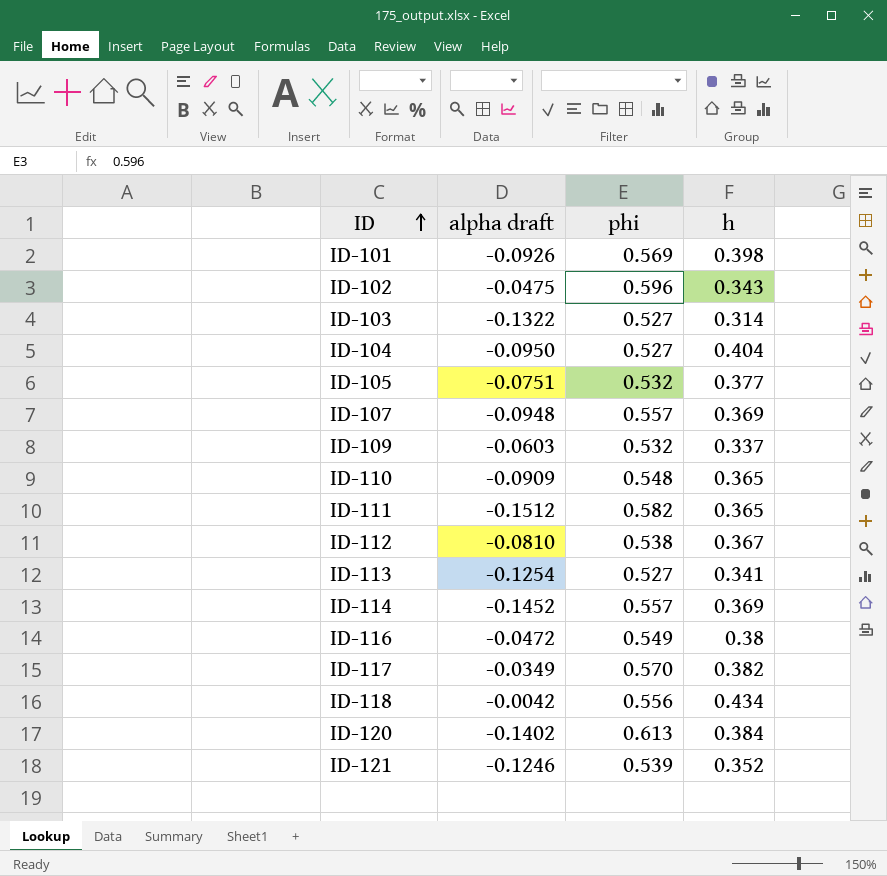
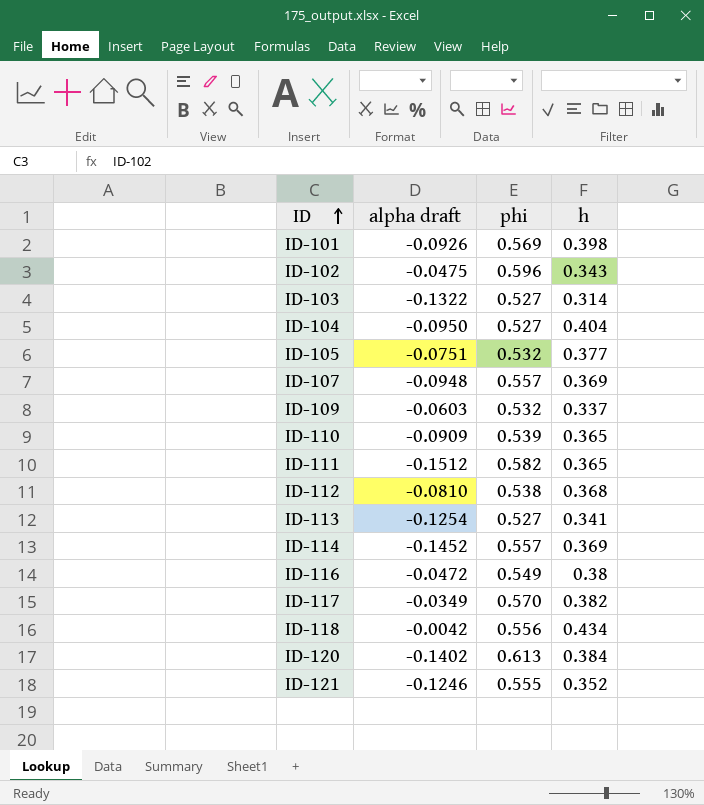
ID-110 | phi: 0.548 -> 0.539
ID-112 | h: 0.367 -> 0.368
ID-121 | phi: 0.539 -> 0.555

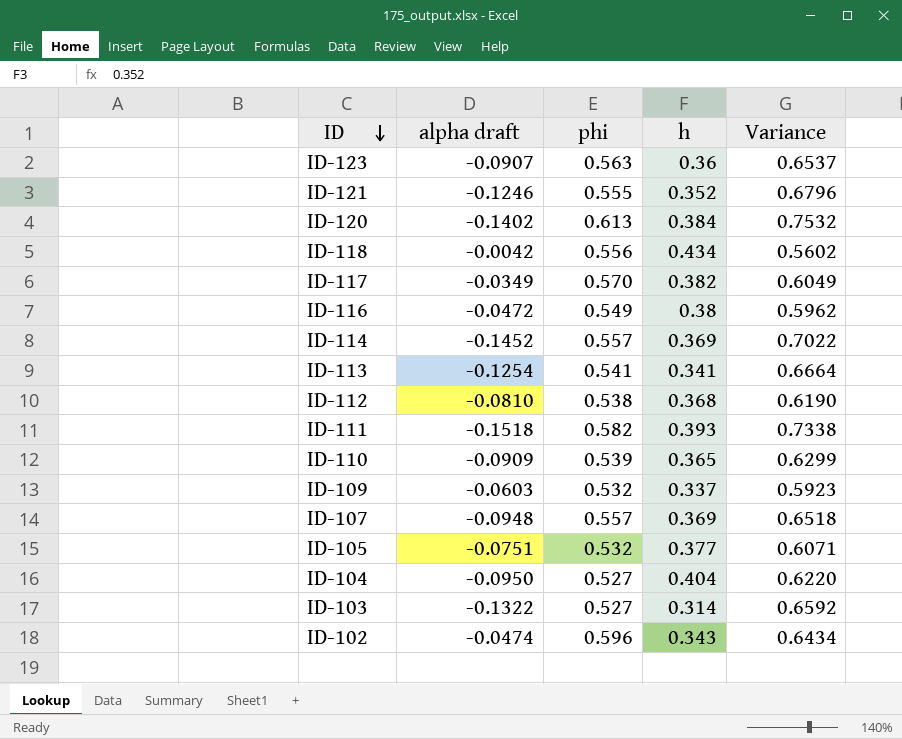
row order: ID ascending -> ID descending
column Variance | formula: none -> [phi] - [alpha draft]
row ID-101: -0.0926 | 0.569 | 0.398 -> none
row ID-123: none -> -0.0907 | 0.563 | 0.36 | 0.6537
ID-113 | phi: 0.527 -> 0.541
ID-111 | alpha draft: -0.1512 -> -0.1518
ID-111 | h: 0.365 -> 0.393
ID-102 | alpha draft: -0.0475 -> -0.0474

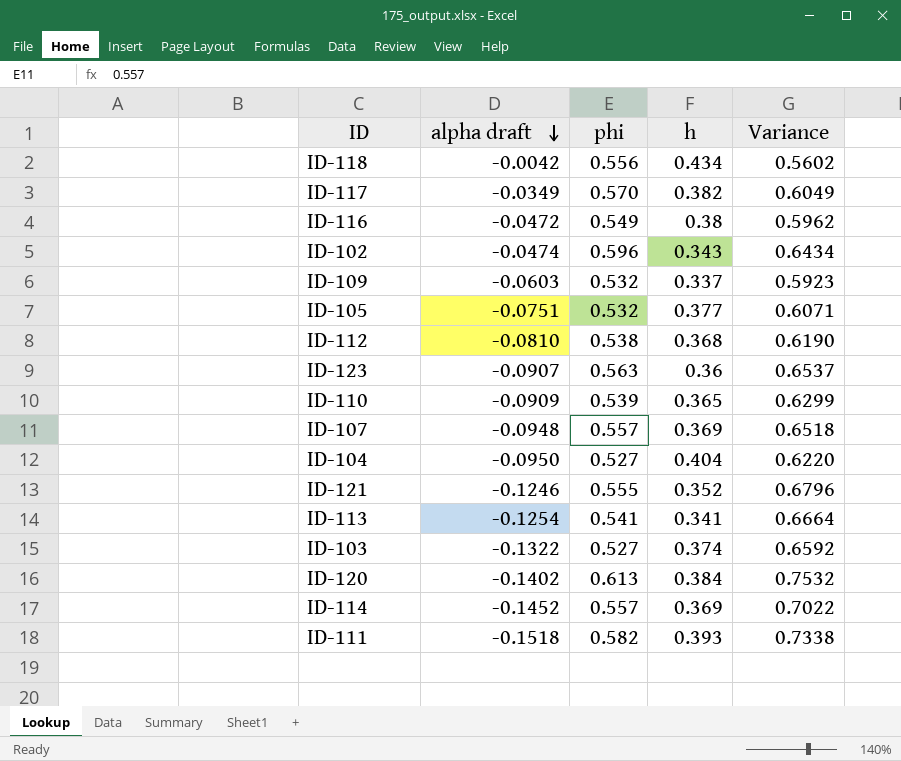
row order: ID descending -> alpha draft descending
ID-103 | h: 0.314 -> 0.374

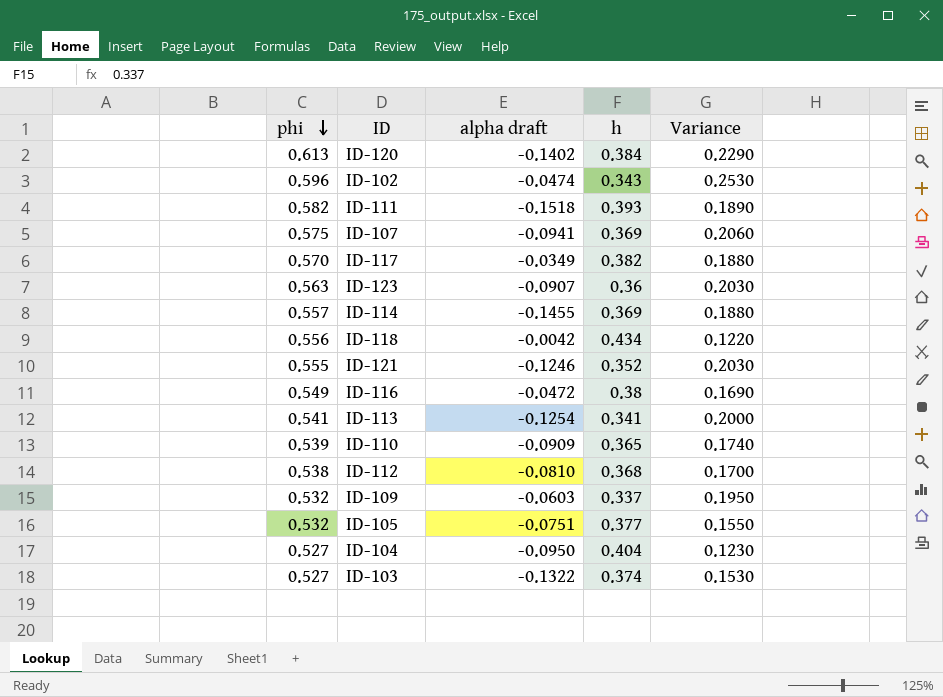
row order: alpha draft descending -> phi descending
column phi | position: 3 -> 1
column Variance | formula: [phi] - [alpha draft] -> [phi] - [h]
ID-107 | phi: 0.557 -> 0.575
ID-107 | alpha draft: -0.0948 -> -0.0941
ID-114 | alpha draft: -0.1452 -> -0.1455

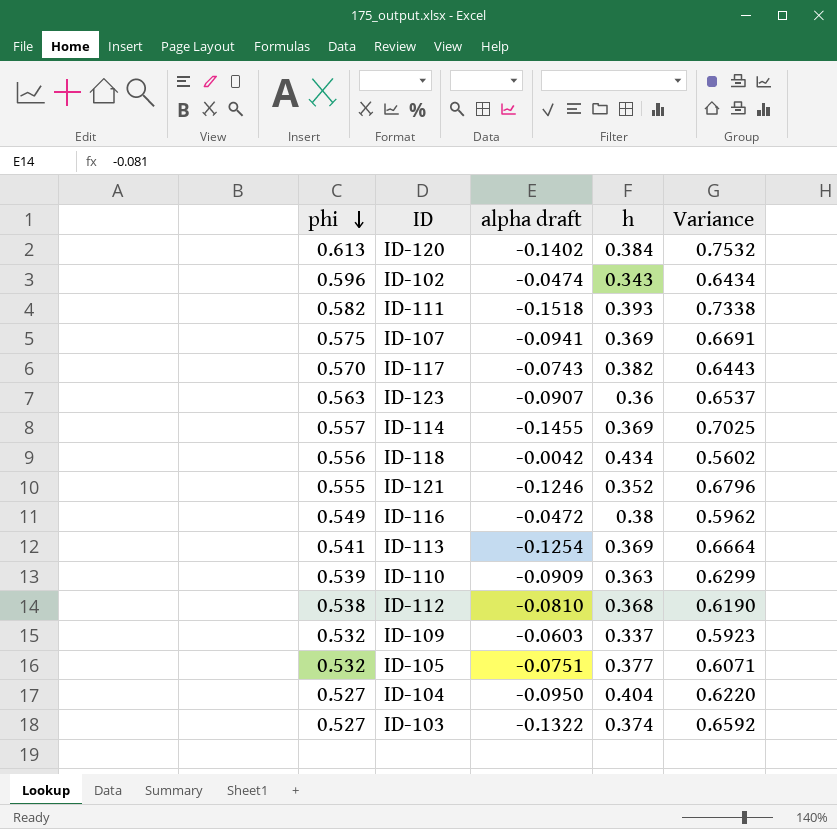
column Variance | formula: [phi] - [h] -> [phi] - [alpha draft]
ID-117 | alpha draft: -0.0349 -> -0.0743
ID-113 | h: 0.341 -> 0.369
ID-110 | h: 0.365 -> 0.363

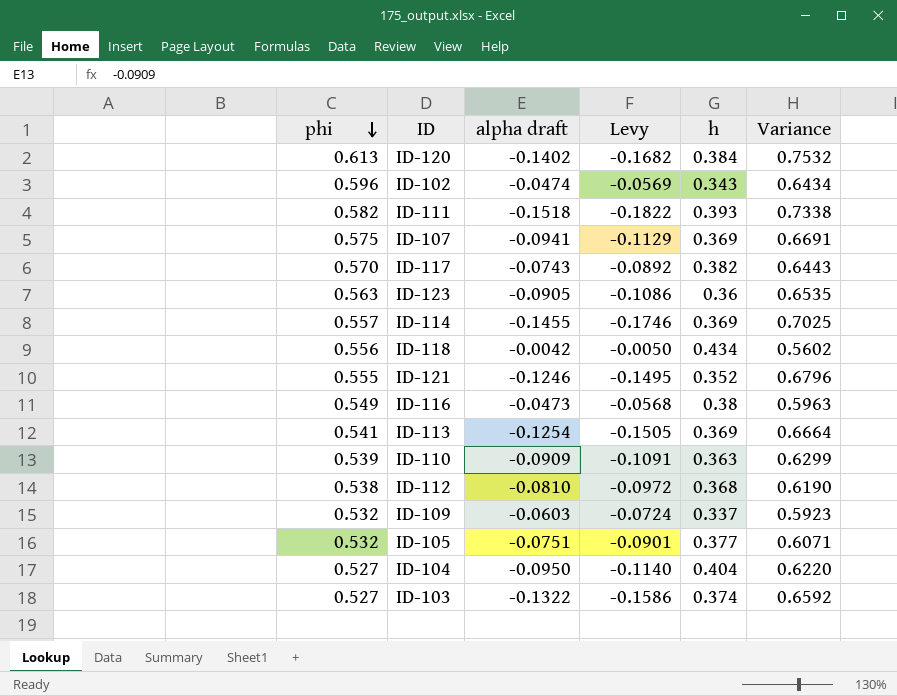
column Levy | formula: none -> [alpha draft] * 1.2
ID-123 | alpha draft: -0.0907 -> -0.0905
ID-123 | Variance: 0.6537 -> 0.6535
ID-116 | alpha draft: -0.0472 -> -0.0473
ID-116 | Variance: 0.5962 -> 0.5963

